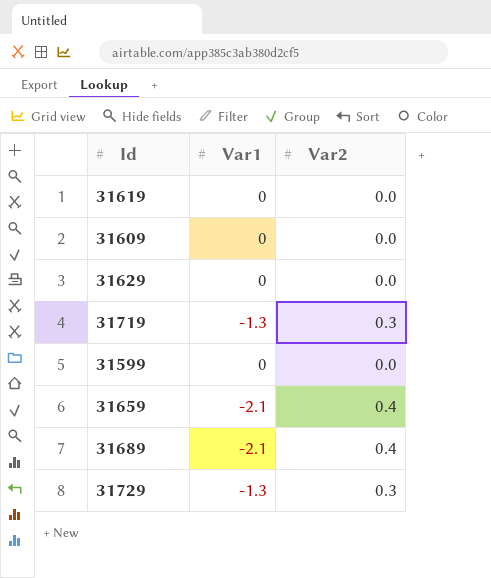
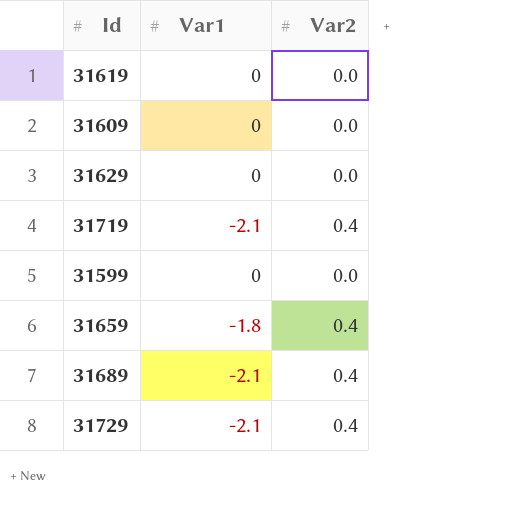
31719 | Var1: -1.3 -> -2.1
31719 | Var2: 0.3 -> 0.4
31659 | Var1: -2.1 -> -1.8
31729 | Var1: -1.3 -> -2.1
31729 | Var2: 0.3 -> 0.4

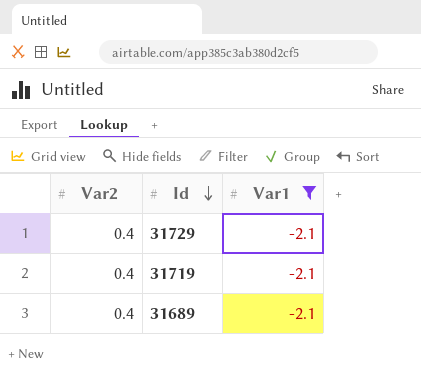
filter: none -> Var1 = -2.1
row order: none -> Id descending
column Var2 | position: 3 -> 1

